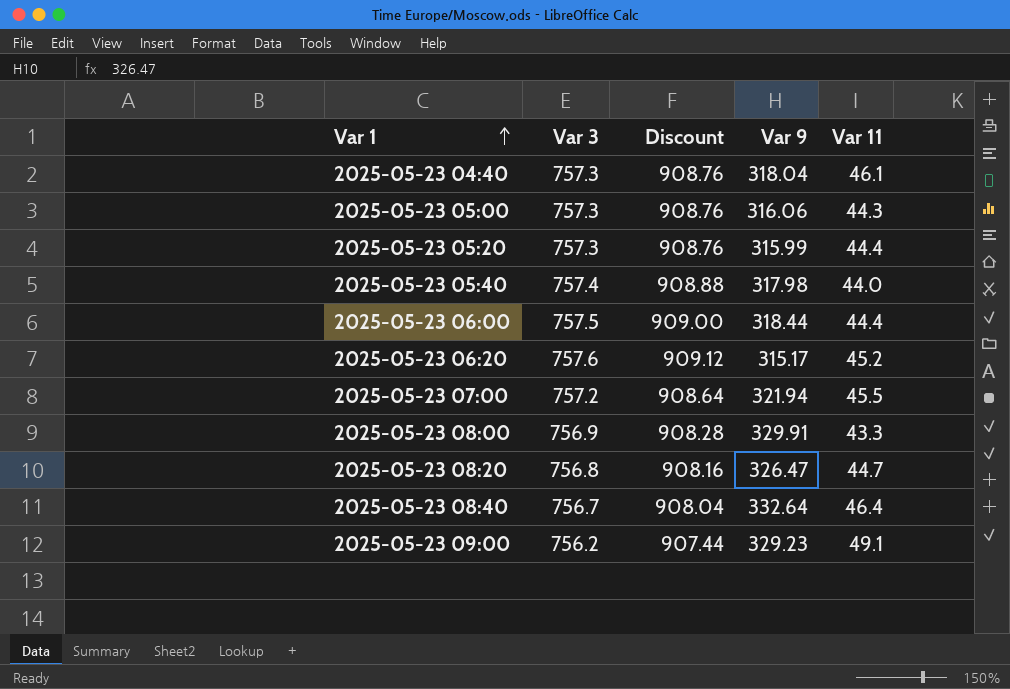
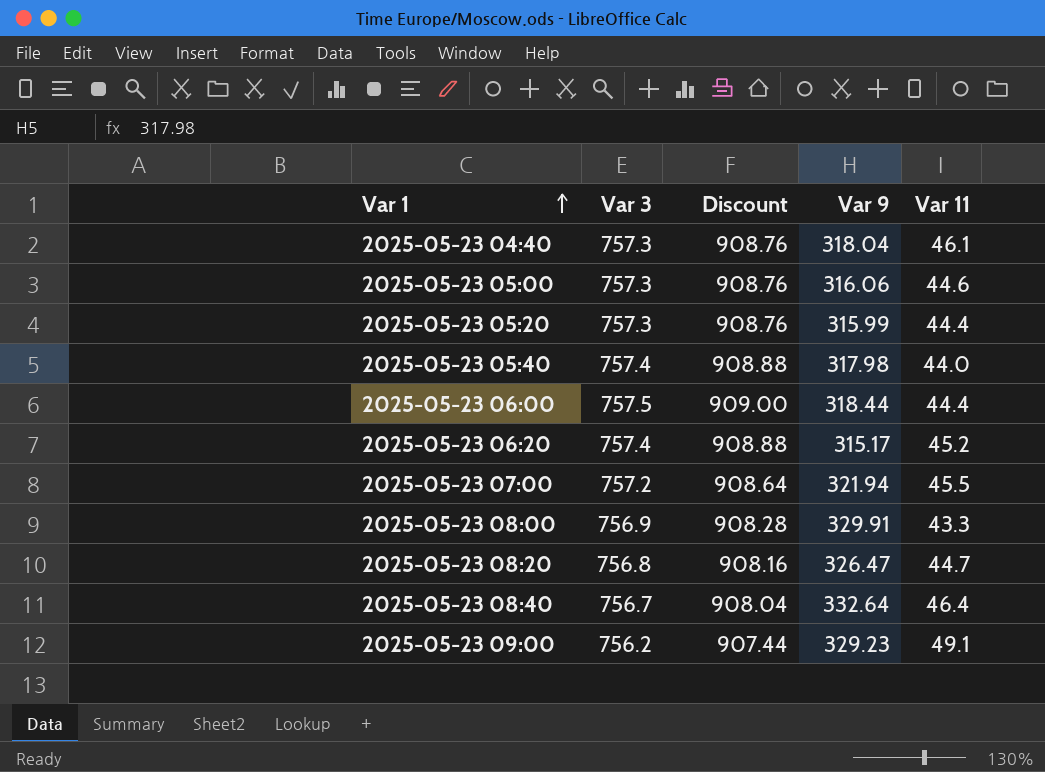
2025-05-23 05:00 | Var 11: 44.3 -> 44.6
2025-05-23 06:20 | Var 3: 757.6 -> 757.4
2025-05-23 06:20 | Discount: 909.12 -> 908.88

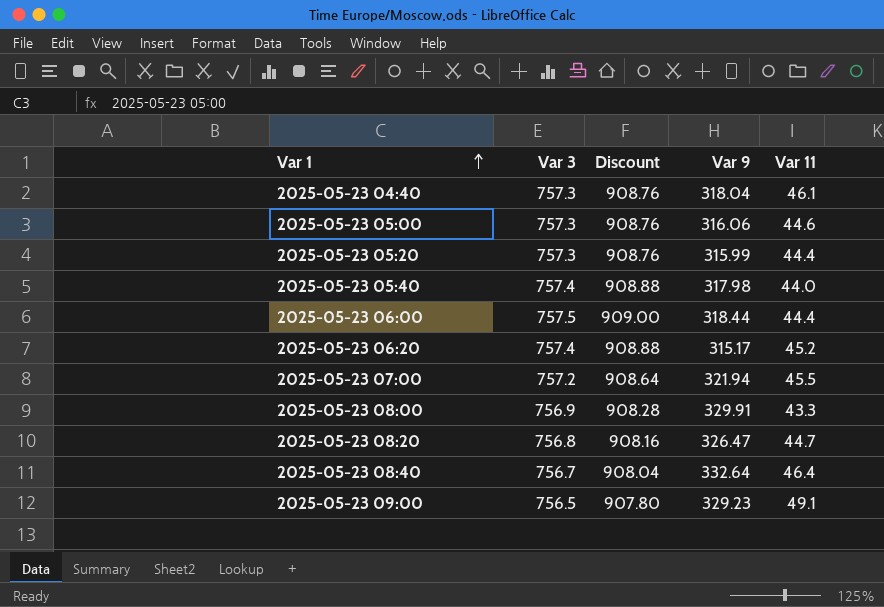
2025-05-23 09:00 | Var 3: 756.2 -> 756.5
2025-05-23 09:00 | Discount: 907.44 -> 907.80

